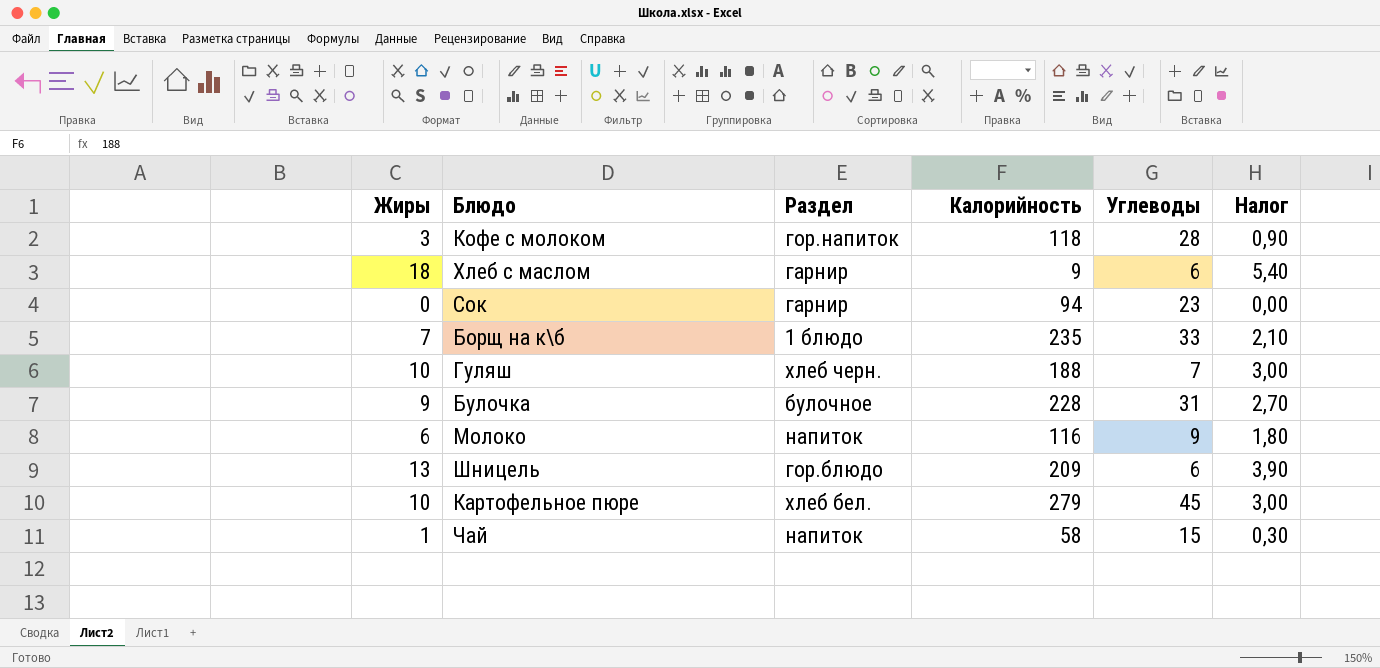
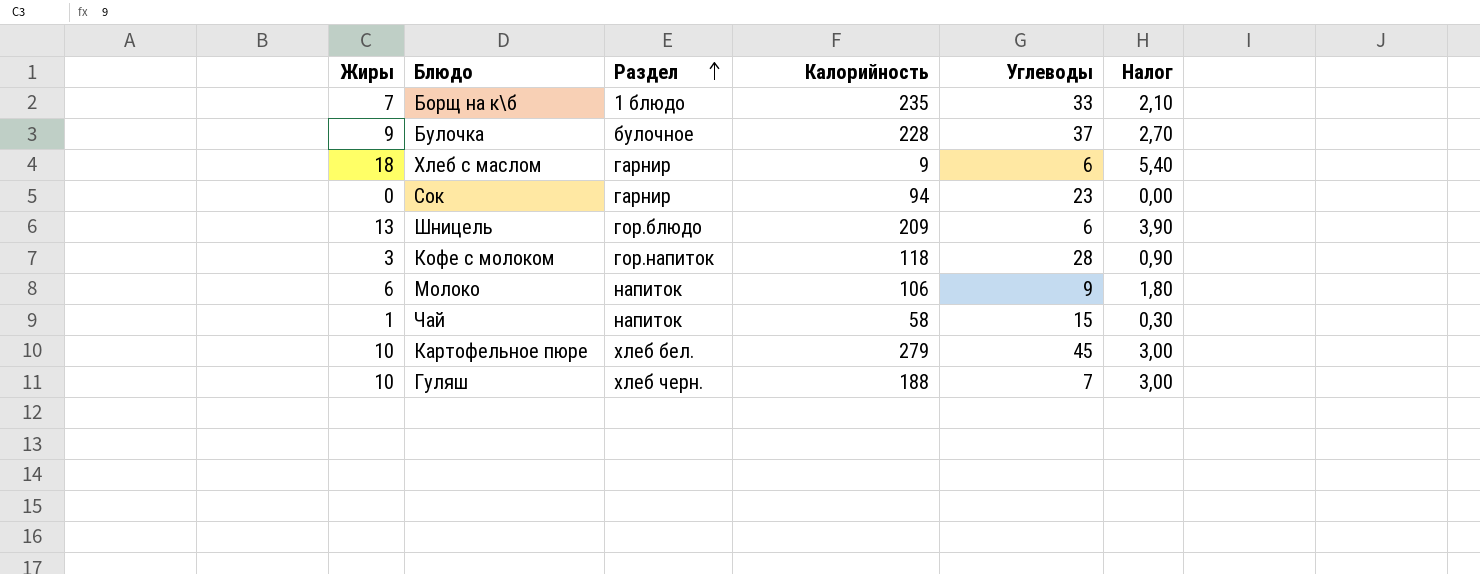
row order: none -> Раздел ascending
Булочка | Углеводы: 31 -> 37
Молоко | Калорийность: 116 -> 106

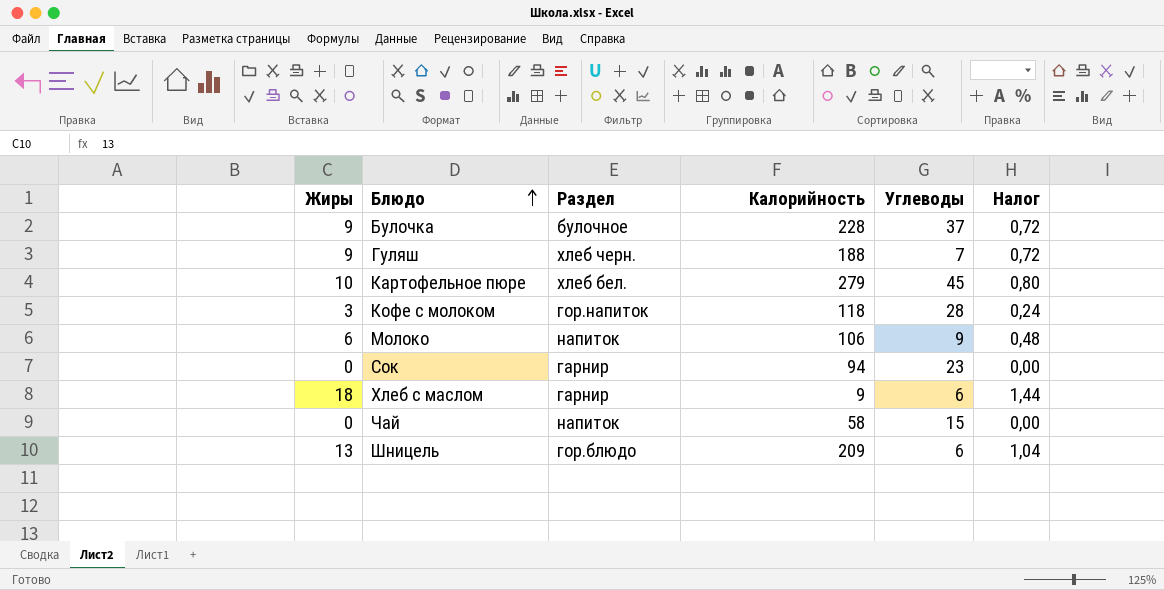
row order: Раздел ascending -> Блюдо ascending
column Налог | formula: [Жиры] * 0,3 -> [Жиры] * 0,08
row Борщ на к\б: 7 | 1 блюдо | 235 | 33 | 2,10 -> none
Гуляш | Жиры: 10 -> 9
Чай | Жиры: 1 -> 0

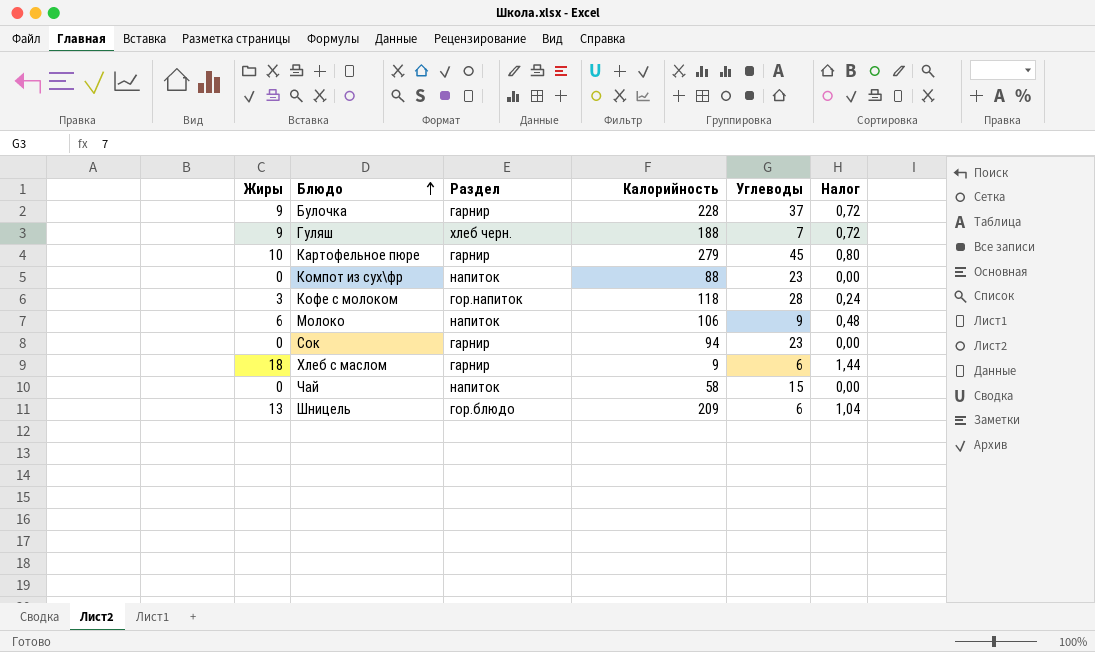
Булочка | Раздел: булочное -> гарнир
Картофельное пюре | Раздел: хлеб бел. -> гарнир
row Компот из сух\фр: none -> 0 | напиток | 88 | 23 | 0,00

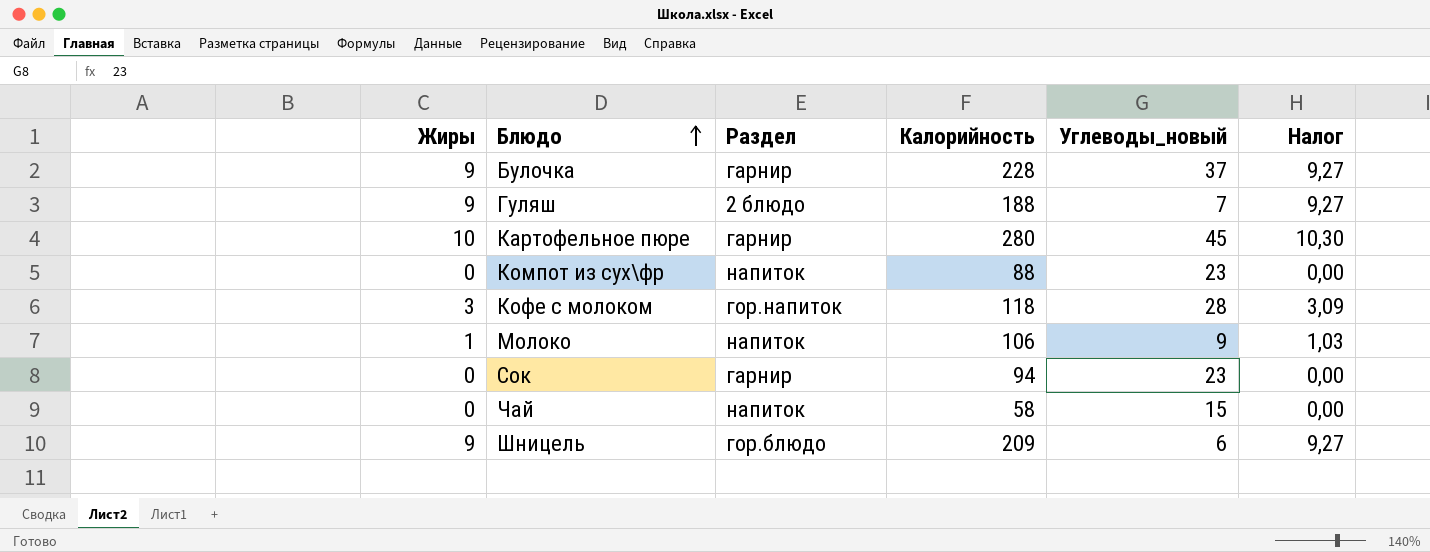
column name: Углеводы -> Углеводы_новый
column Налог | formula: [Жиры] * 0,08 -> [Жиры] * 1,03
row Хлеб с маслом: 18 | гарнир | 9 | 6 | 1,44 -> none
Гуляш | Раздел: хлеб черн. -> 2 блюдо
Картофельное пюре | Калорийность: 279 -> 280
Молоко | Жиры: 6 -> 1
Шницель | Жиры: 13 -> 9

